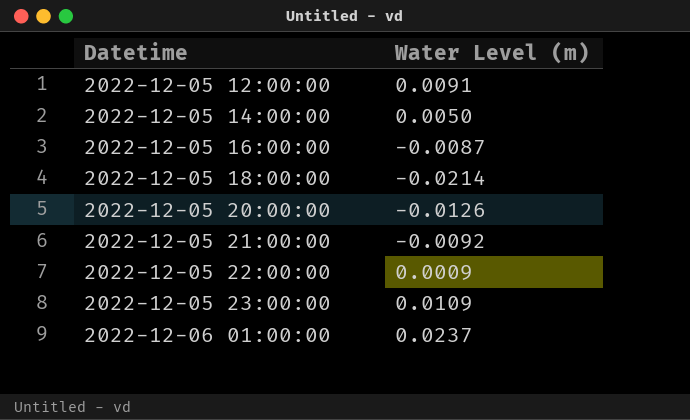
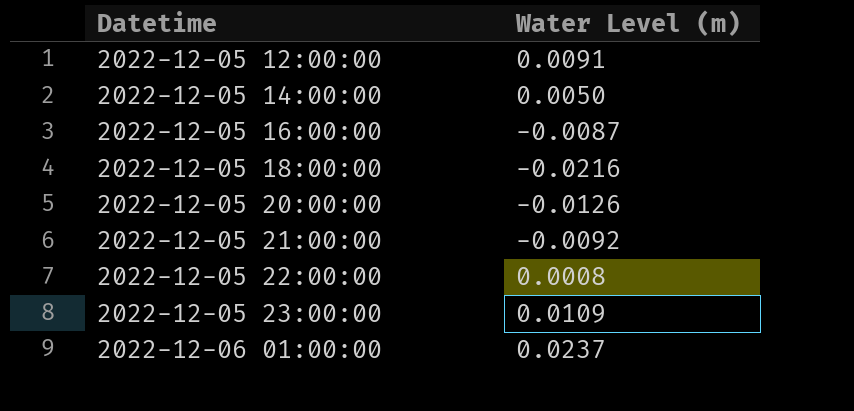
2022-12-05 18:00:00 | Water Level (m): -0.0214 -> -0.0216
2022-12-05 22:00:00 | Water Level (m): 0.0009 -> 0.0008

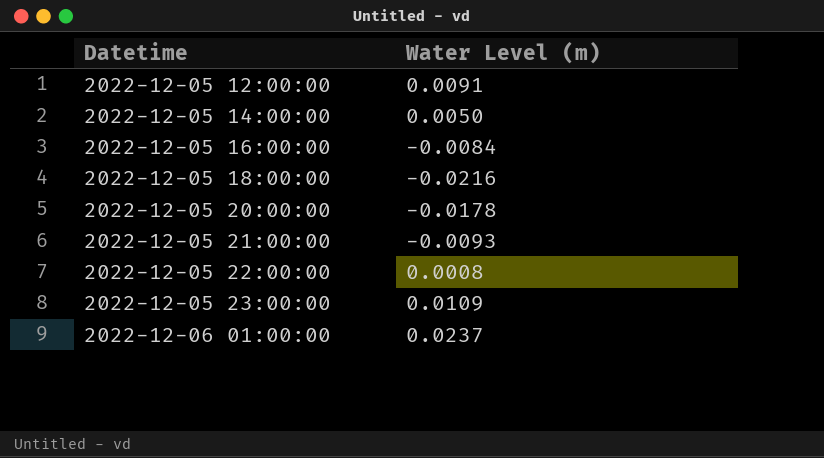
2022-12-05 16:00:00 | Water Level (m): -0.0087 -> -0.0084
2022-12-05 20:00:00 | Water Level (m): -0.0126 -> -0.0178
2022-12-05 21:00:00 | Water Level (m): -0.0092 -> -0.0093

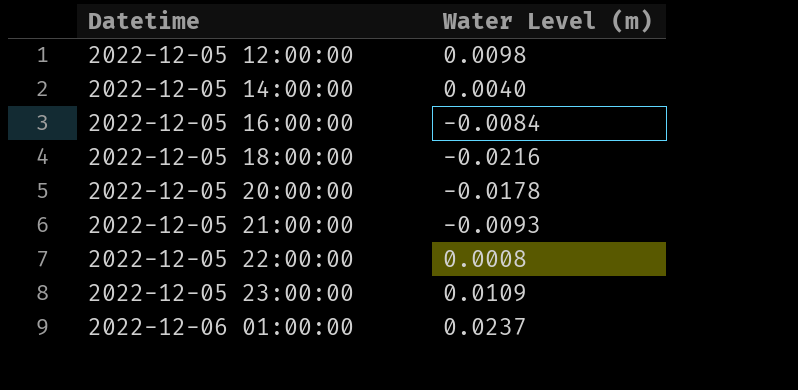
2022-12-05 12:00:00 | Water Level (m): 0.0091 -> 0.0098
2022-12-05 14:00:00 | Water Level (m): 0.0050 -> 0.0040

